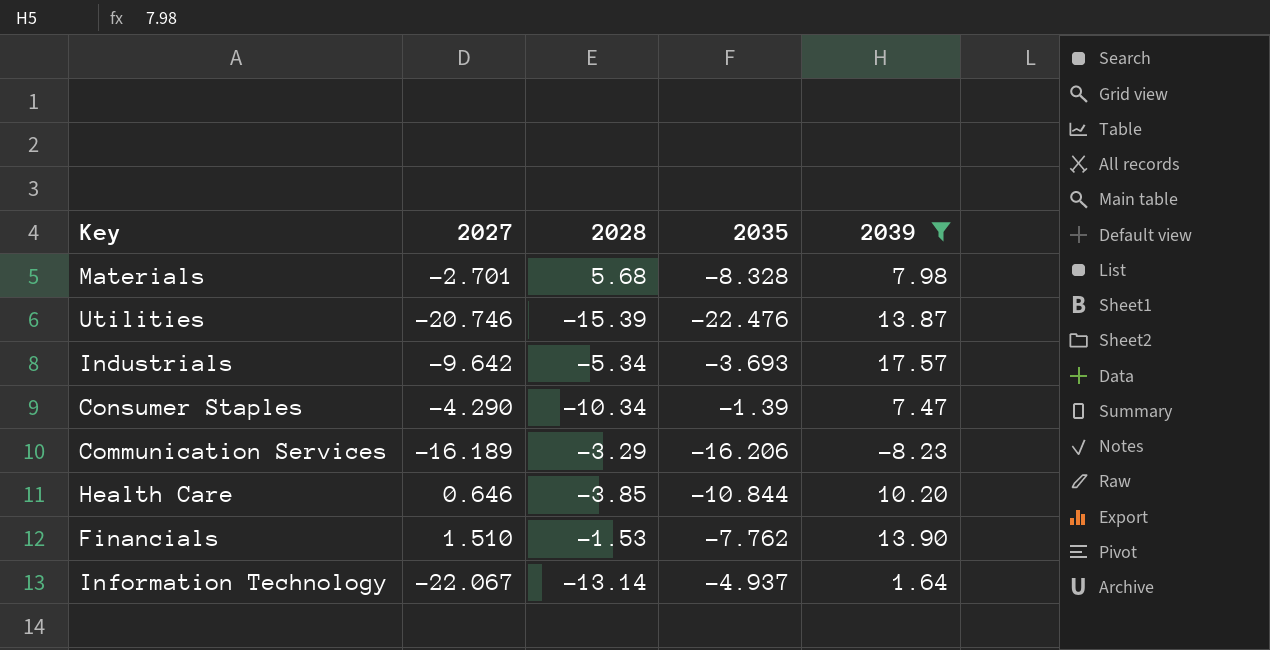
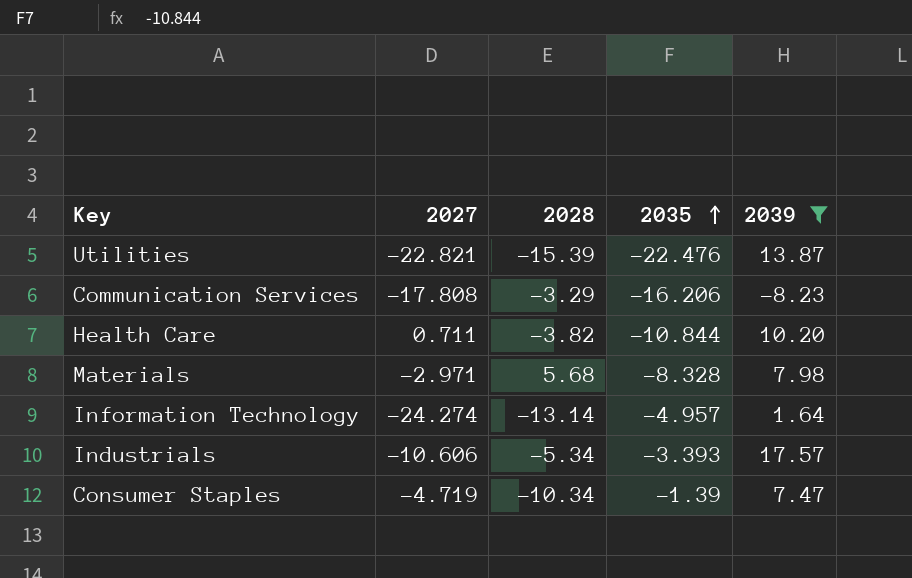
row order: none -> 2035 ascending
row Financials: 1.510 | -1.53 | -7.762 | 13.90 -> none
Utilities | 2027: -20.746 -> -22.821
Communication Services | 2027: -16.189 -> -17.808
Health Care | 2027: 0.646 -> 0.711
Health Care | 2028: -3.85 -> -3.82
Materials | 2027: -2.701 -> -2.971
Information Technology | 2027: -22.067 -> -24.274
Information Technology | 2035: -4.937 -> -4.957
Industrials | 2027: -9.642 -> -10.606
Industrials | 2035: -3.693 -> -3.393
Consumer Staples | 2027: -4.290 -> -4.719

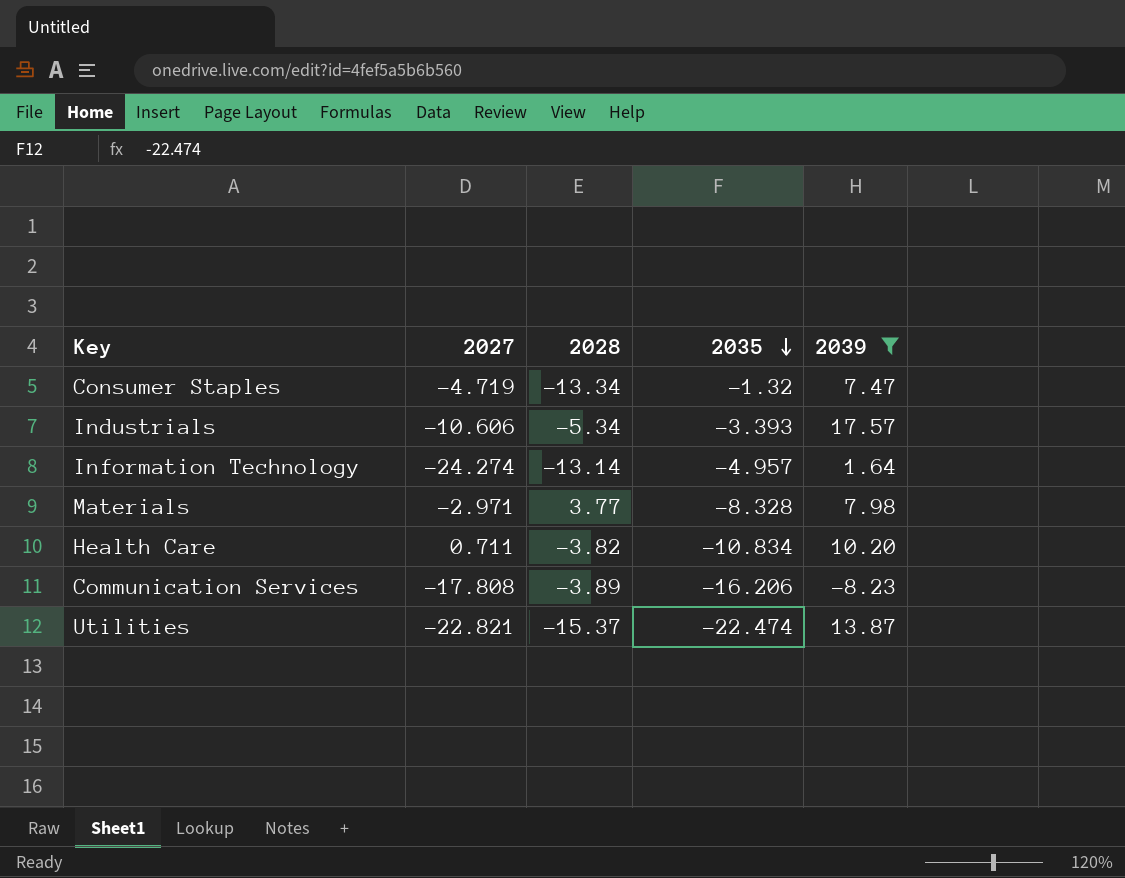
row order: 2035 ascending -> 2035 descending
Consumer Staples | 2028: -10.34 -> -13.34
Consumer Staples | 2035: -1.39 -> -1.32
Materials | 2028: 5.68 -> 3.77
Health Care | 2035: -10.844 -> -10.834
Communication Services | 2028: -3.29 -> -3.89
Utilities | 2028: -15.39 -> -15.37
Utilities | 2035: -22.476 -> -22.474

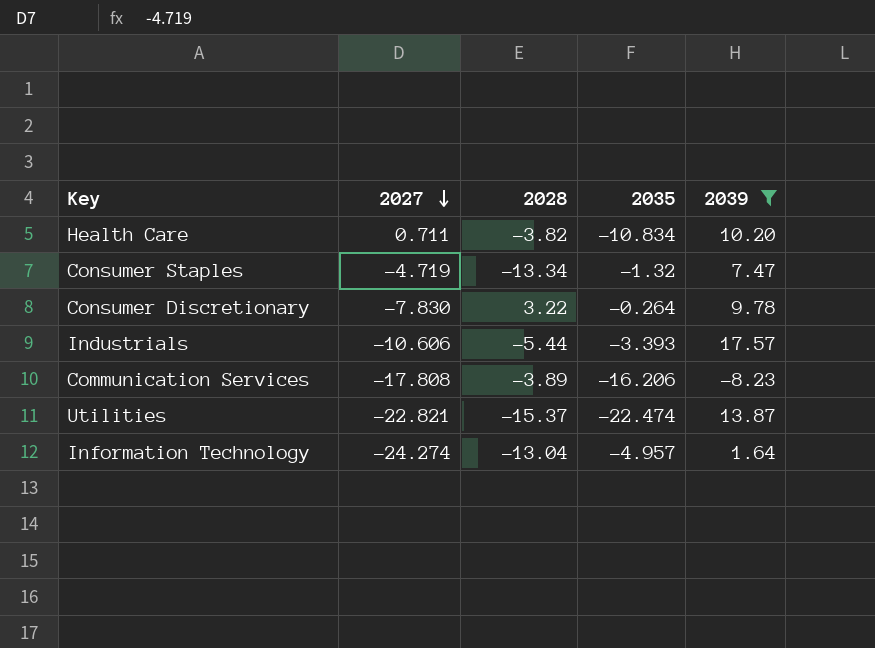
row order: 2035 descending -> 2027 descending
row Materials: -2.971 | 3.77 | -8.328 | 7.98 -> none
row Consumer Discretionary: none -> -7.830 | 3.22 | -0.264 | 9.78
Industrials | 2028: -5.34 -> -5.44
Information Technology | 2028: -13.14 -> -13.04

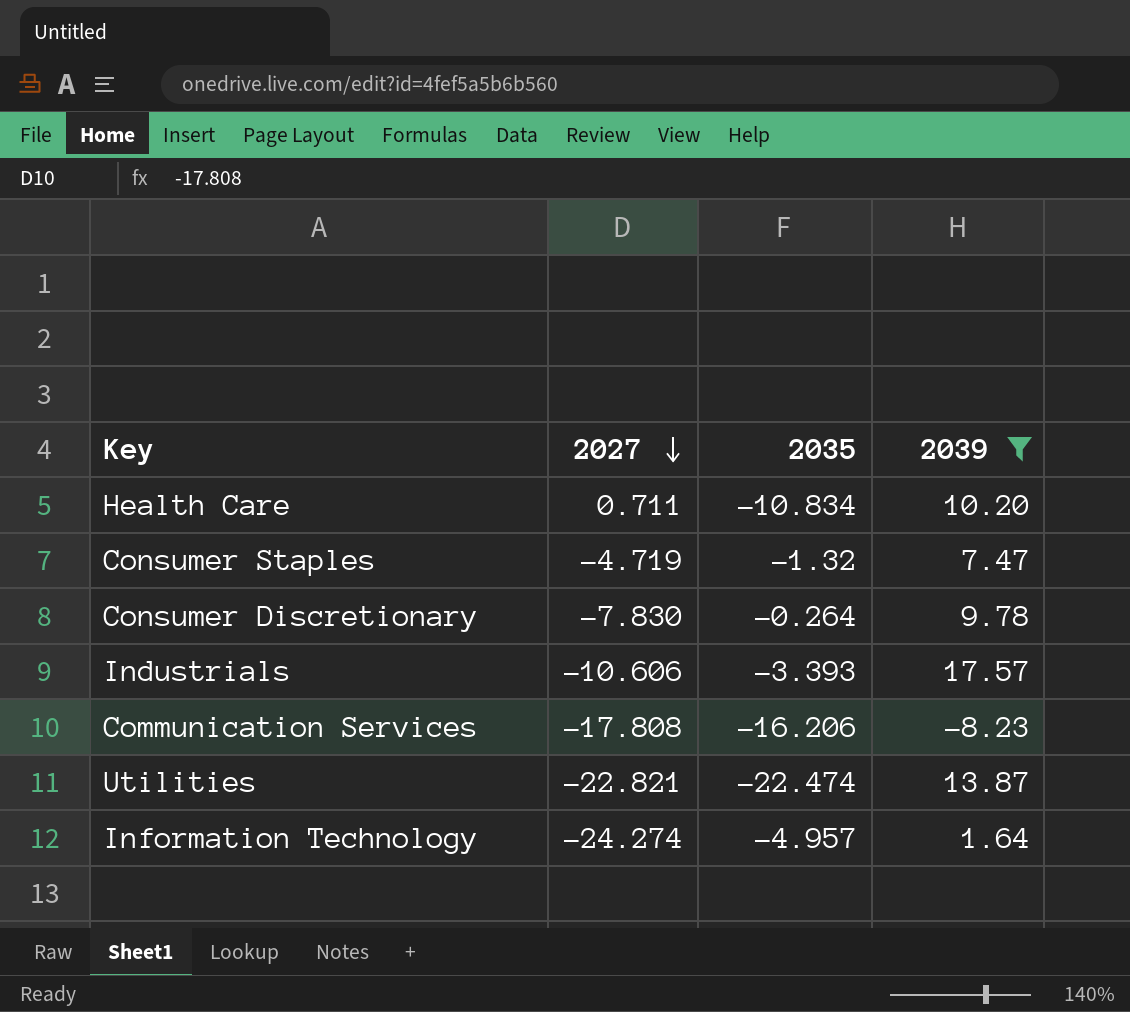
column 2028 | position: 3 -> none

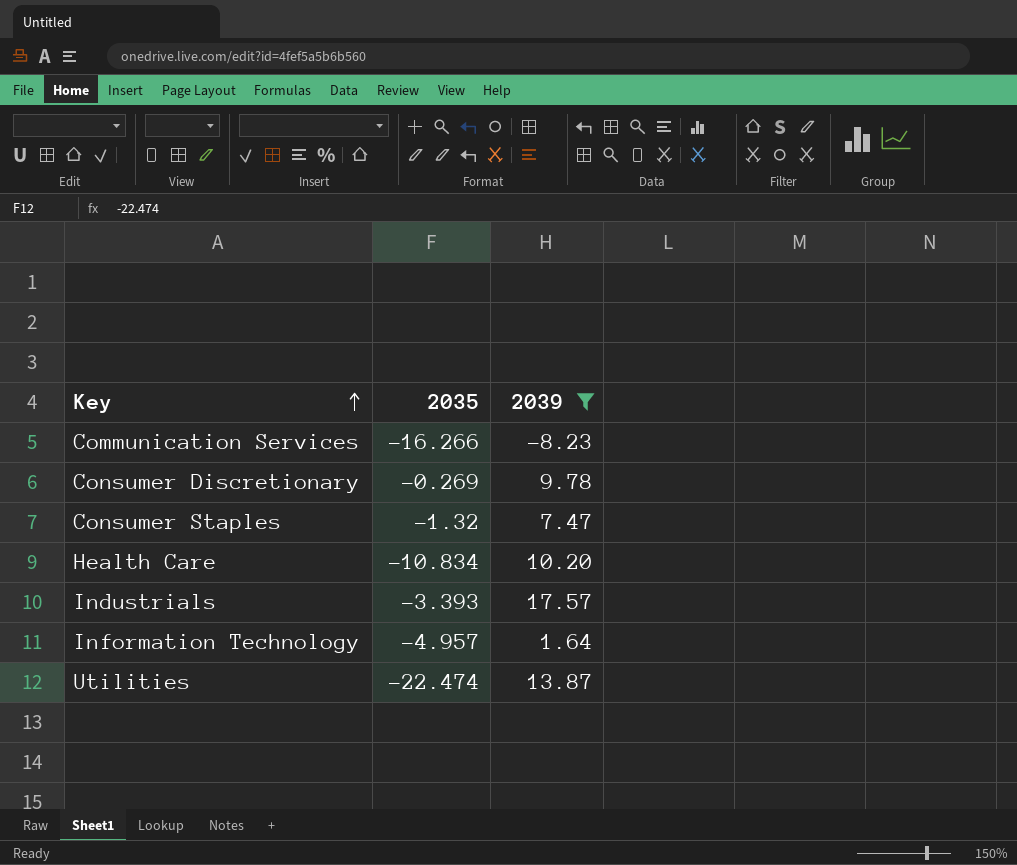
row order: 2027 descending -> Key ascending
column 2027 | position: 2 -> none
Communication Services | 2035: -16.206 -> -16.266
Consumer Discretionary | 2035: -0.264 -> -0.269

